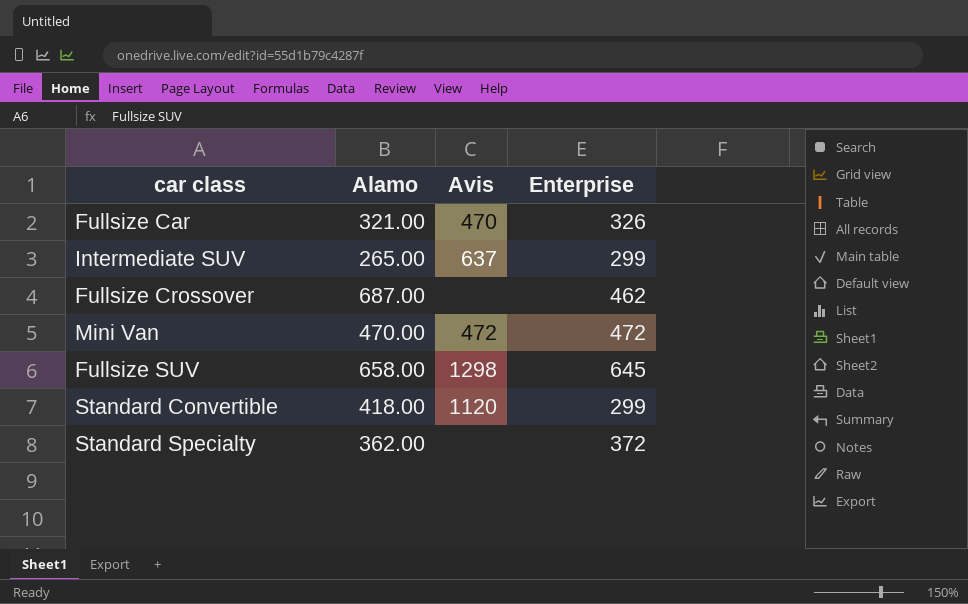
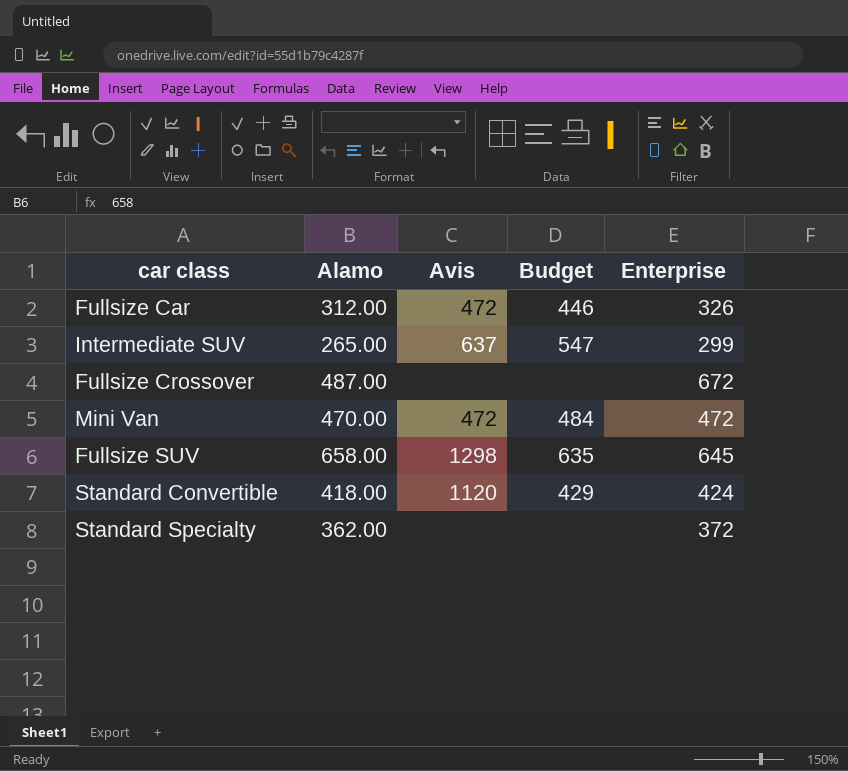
column Budget | position: none -> 4
Fullsize Car | Alamo: 321.00 -> 312.00
Fullsize Car | Avis: 470 -> 472
Fullsize Crossover | Alamo: 687.00 -> 487.00
Fullsize Crossover | Enterprise: 462 -> 672
Standard Convertible | Enterprise: 299 -> 424

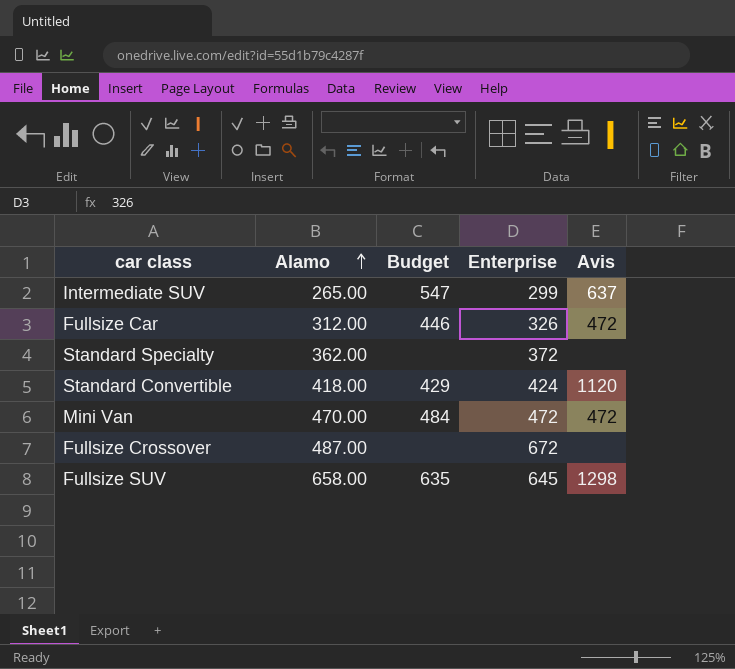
row order: none -> Alamo ascending
column Avis | position: 3 -> 5

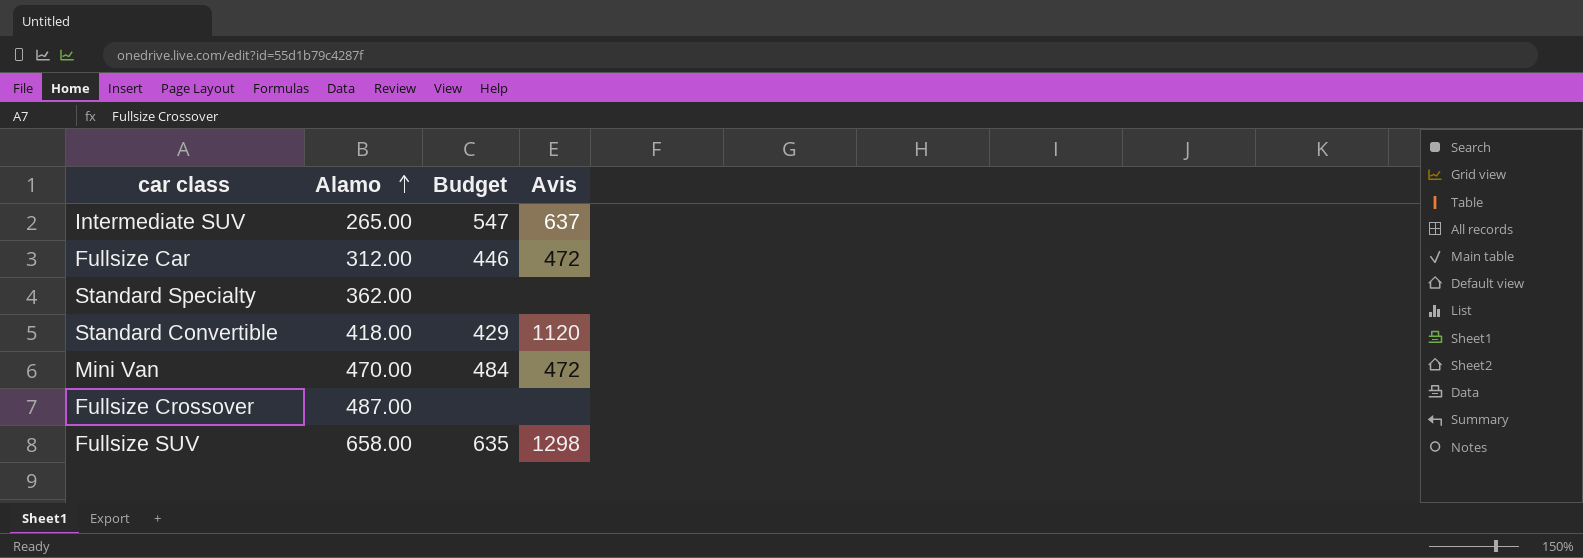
column Enterprise | position: 4 -> none

